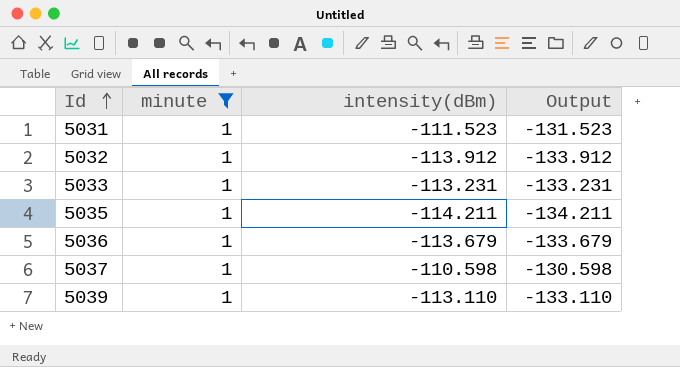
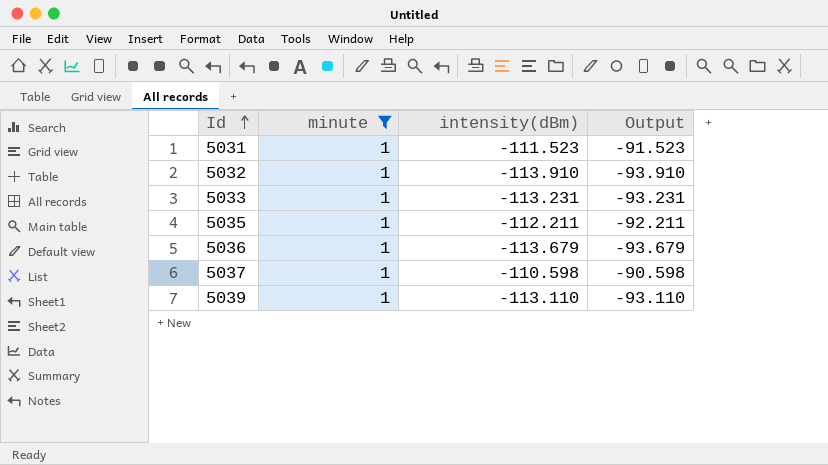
column Output | formula: [intensity(dBm)] - 20 -> [intensity(dBm)] + 20
5032 | intensity(dBm): -113.912 -> -113.910
5035 | intensity(dBm): -114.211 -> -112.211

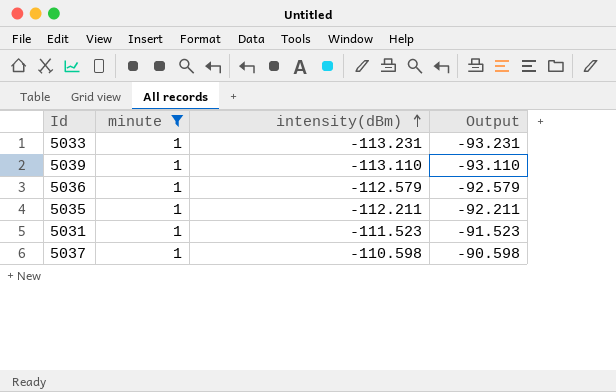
row order: Id ascending -> intensity(dBm) ascending
row 5032: 1 | -113.910 | -93.910 -> none
5036 | intensity(dBm): -113.679 -> -112.579
5036 | Output: -93.679 -> -92.579

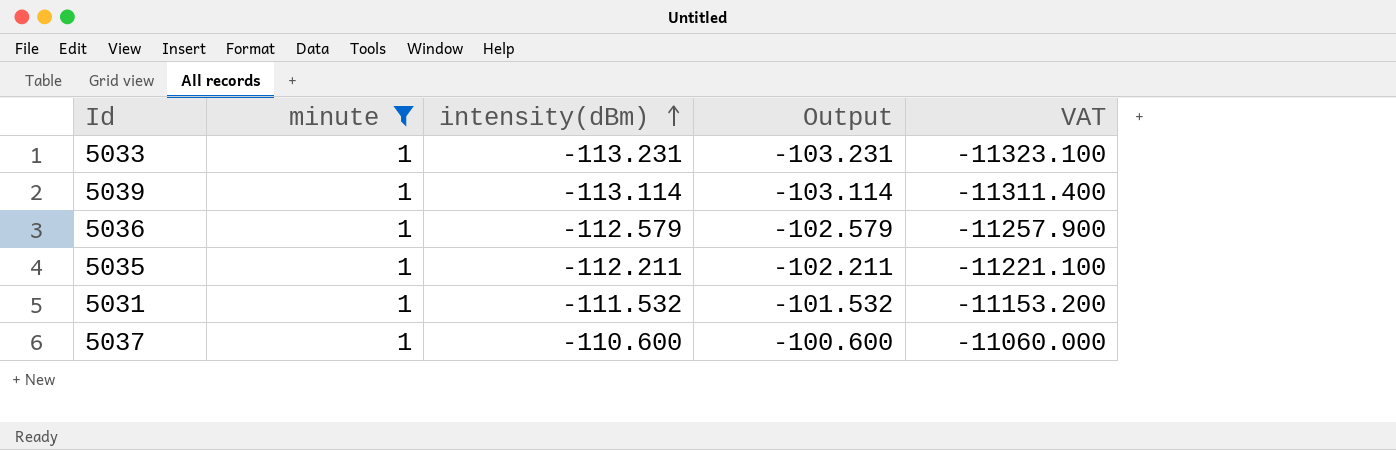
column Output | formula: [intensity(dBm)] + 20 -> [intensity(dBm)] + 10
column VAT | formula: none -> [intensity(dBm)] * 100
5039 | intensity(dBm): -113.110 -> -113.114
5031 | intensity(dBm): -111.523 -> -111.532
5037 | intensity(dBm): -110.598 -> -110.600

